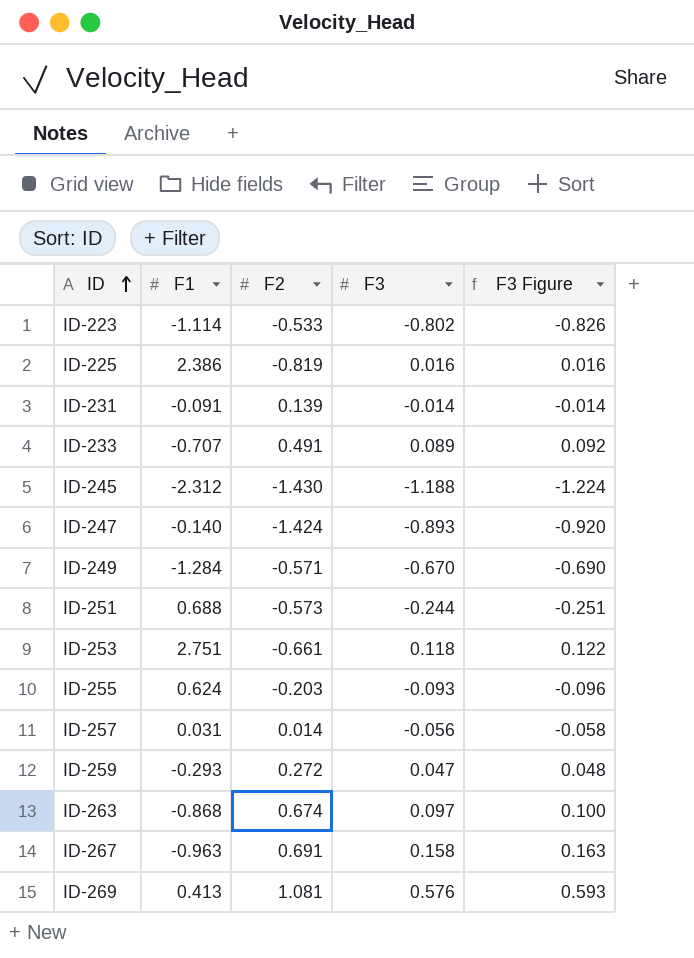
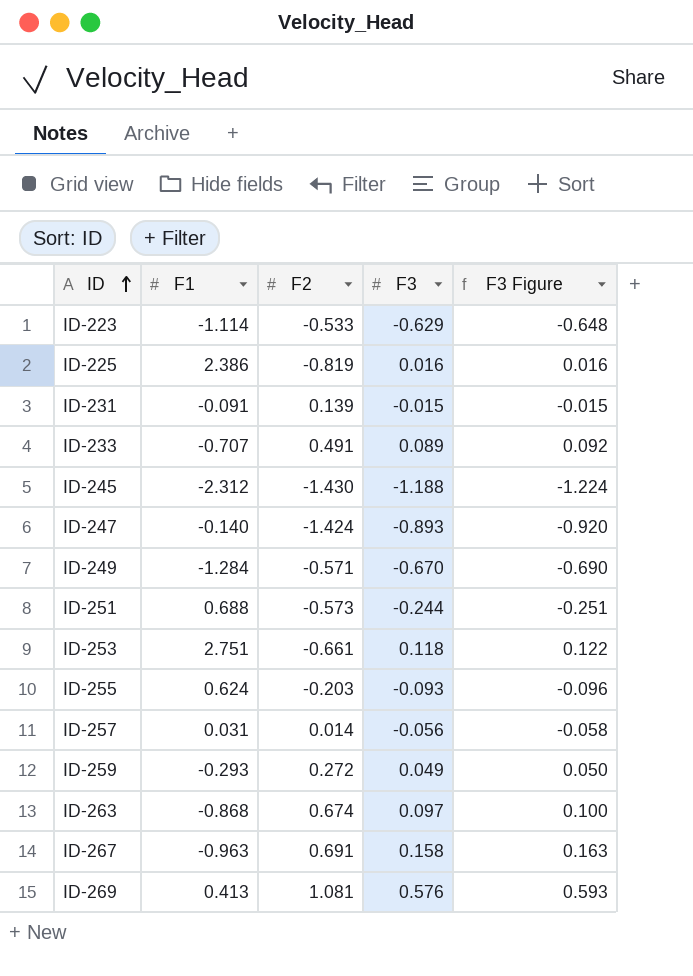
ID-223 | F3: -0.802 -> -0.629
ID-223 | F3 Figure: -0.826 -> -0.648
ID-231 | F3: -0.014 -> -0.015
ID-231 | F3 Figure: -0.014 -> -0.015
ID-259 | F3: 0.047 -> 0.049
ID-259 | F3 Figure: 0.048 -> 0.050

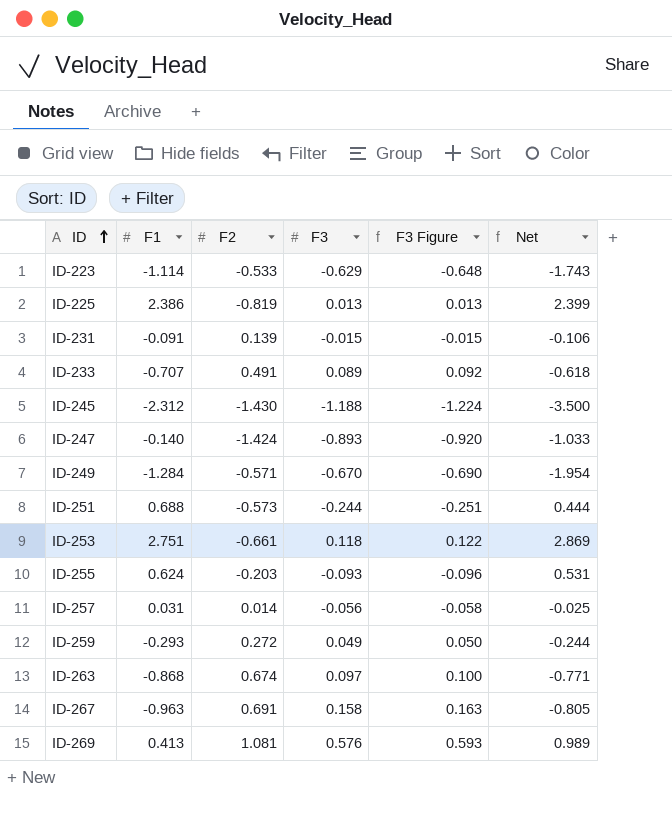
column Net | formula: none -> [F1] + [F3]
ID-225 | F3: 0.016 -> 0.013
ID-225 | F3 Figure: 0.016 -> 0.013

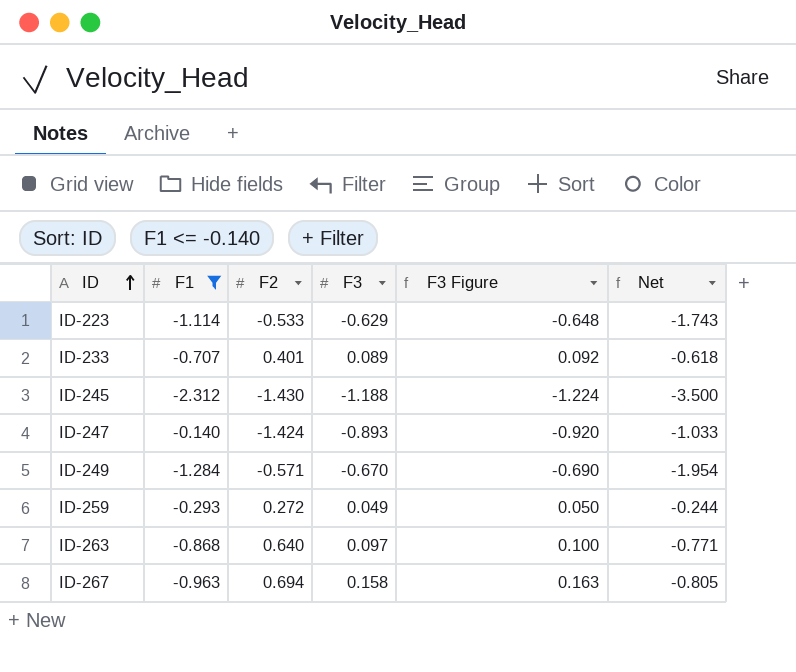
filter: none -> F1 <= -0.140
ID-233 | F2: 0.491 -> 0.401
ID-263 | F2: 0.674 -> 0.640
ID-267 | F2: 0.691 -> 0.694

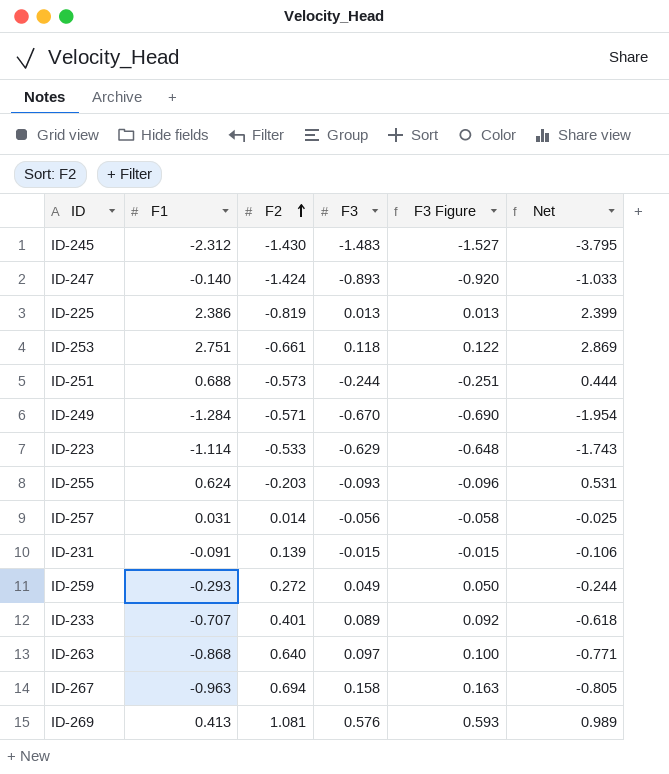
filter: F1 <= -0.140 -> none
row order: ID ascending -> F2 ascending
ID-245 | F3: -1.188 -> -1.483
ID-245 | F3 Figure: -1.224 -> -1.527
ID-245 | Net: -3.500 -> -3.795

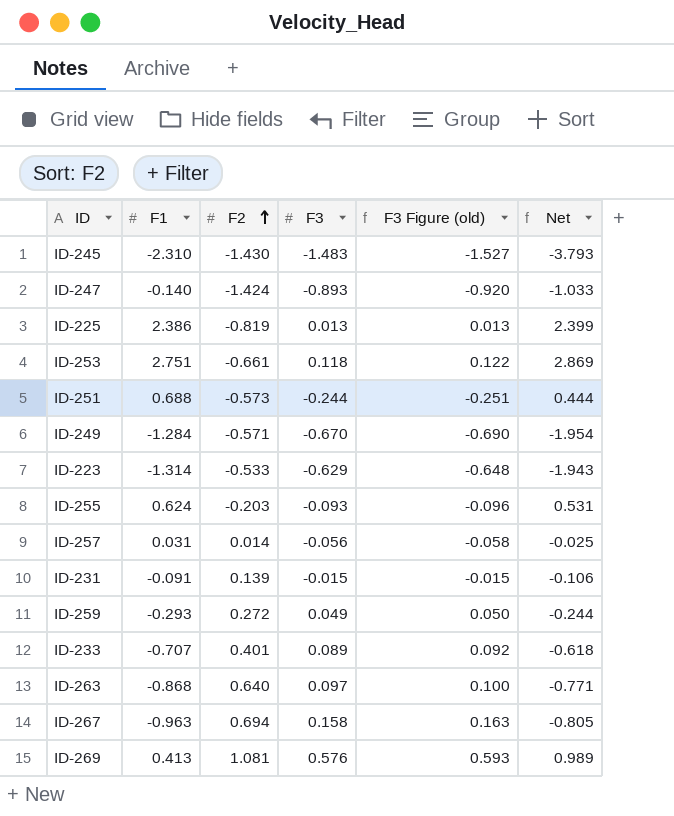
column name: F3 Figure -> F3 Figure (old)
ID-245 | F1: -2.312 -> -2.310
ID-245 | Net: -3.795 -> -3.793
ID-223 | F1: -1.114 -> -1.314
ID-223 | Net: -1.743 -> -1.943

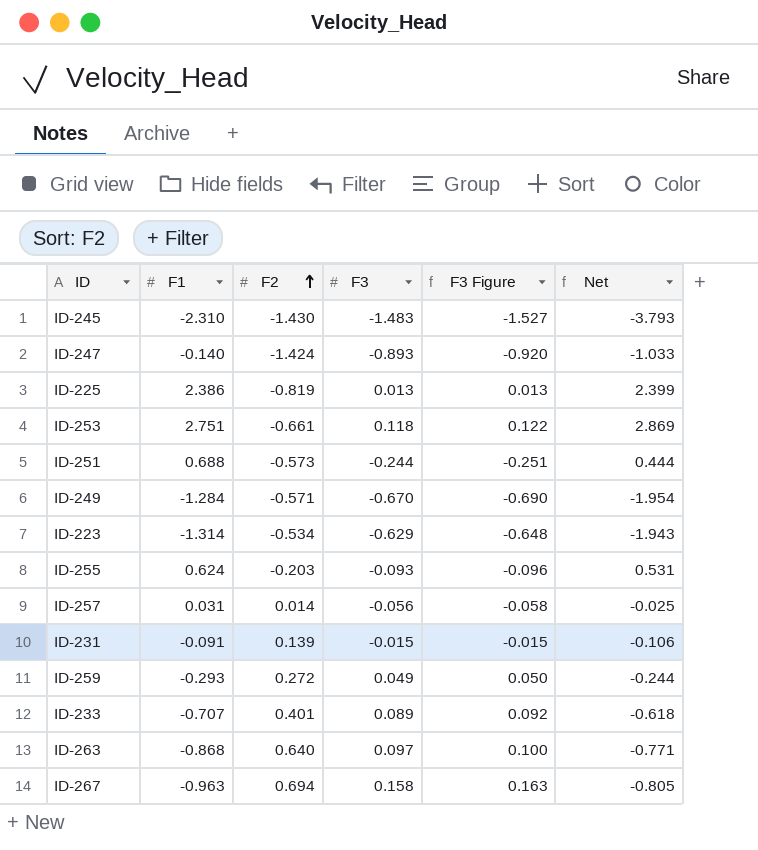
column name: F3 Figure (old) -> F3 Figure
row ID-269: 0.413 | 1.081 | 0.576 | 0.593 | 0.989 -> none
ID-223 | F2: -0.533 -> -0.534

